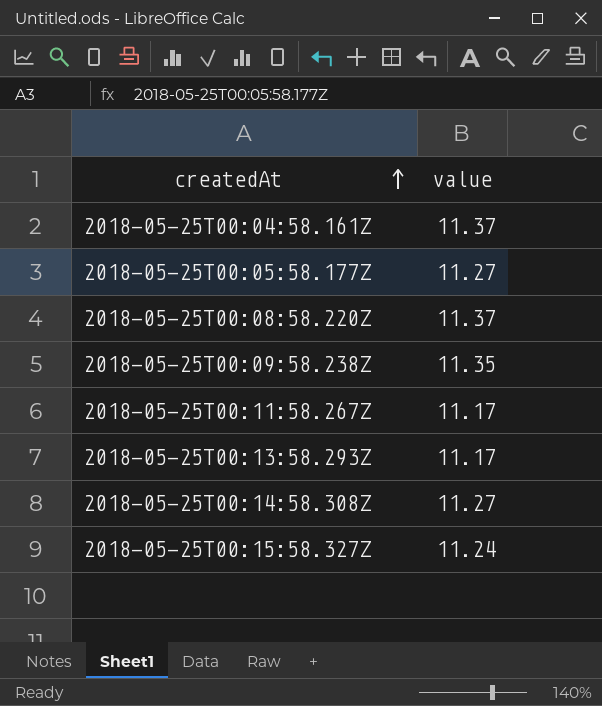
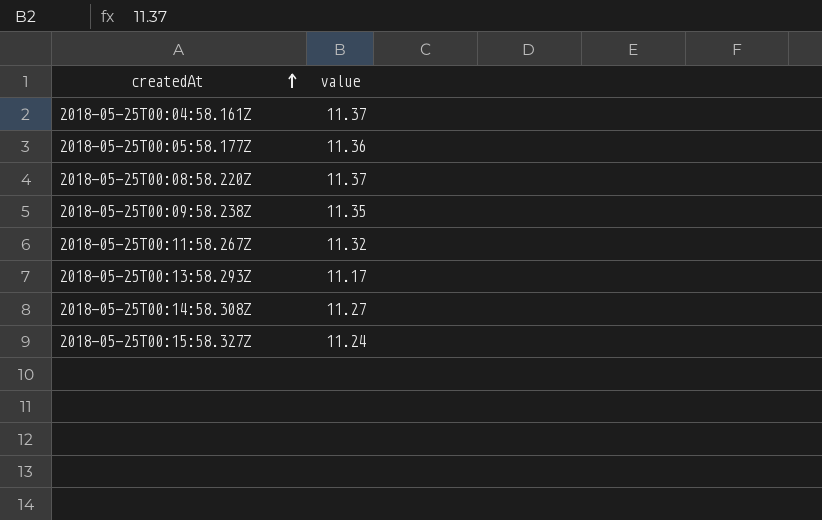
2018-05-25T00:05:58.177Z | value: 11.27 -> 11.36
2018-05-25T00:11:58.267Z | value: 11.17 -> 11.32

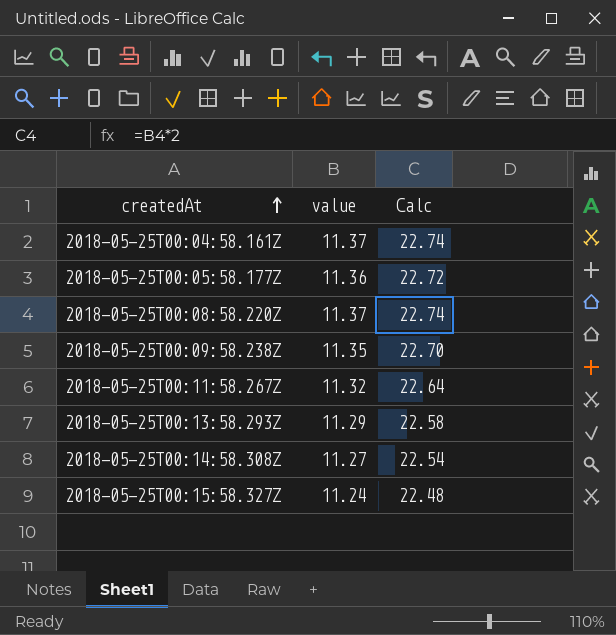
column Calc | formula: none -> [value] * 2
2018-05-25T00:13:58.293Z | value: 11.17 -> 11.29

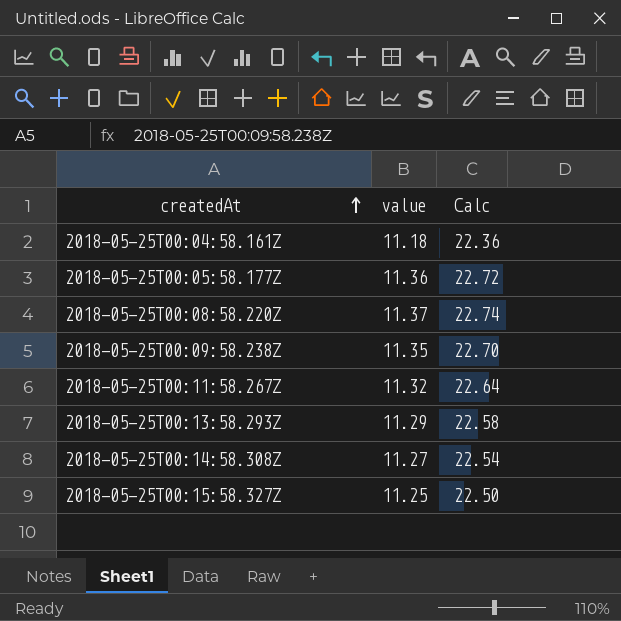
2018-05-25T00:04:58.161Z | value: 11.37 -> 11.18
2018-05-25T00:04:58.161Z | Calc: 22.74 -> 22.36
2018-05-25T00:15:58.327Z | value: 11.24 -> 11.25
2018-05-25T00:15:58.327Z | Calc: 22.48 -> 22.50

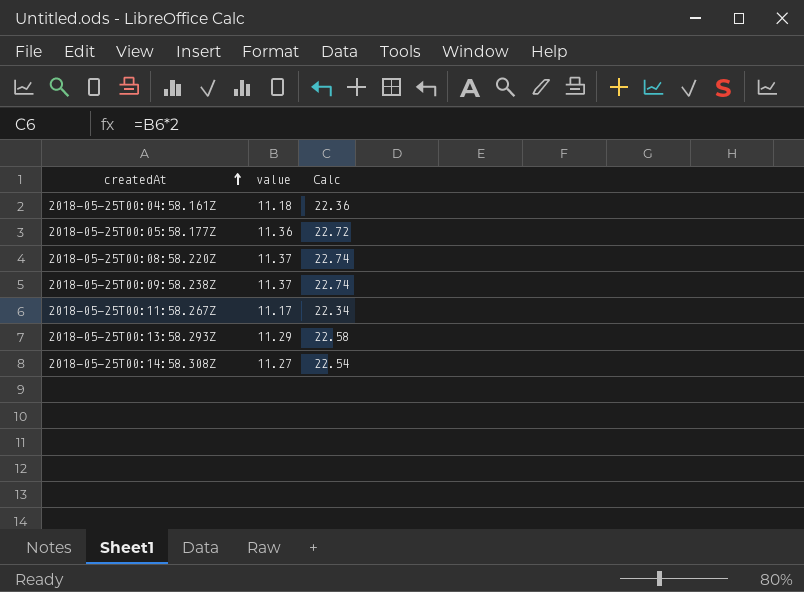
row 2018-05-25T00:15:58.327Z: 11.25 | 22.50 -> none
2018-05-25T00:09:58.238Z | value: 11.35 -> 11.37
2018-05-25T00:09:58.238Z | Calc: 22.70 -> 22.74
2018-05-25T00:11:58.267Z | value: 11.32 -> 11.17
2018-05-25T00:11:58.267Z | Calc: 22.64 -> 22.34

